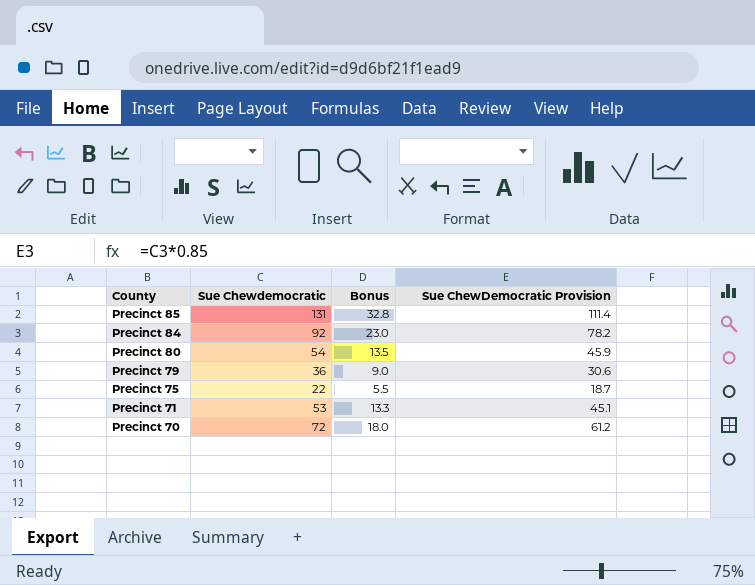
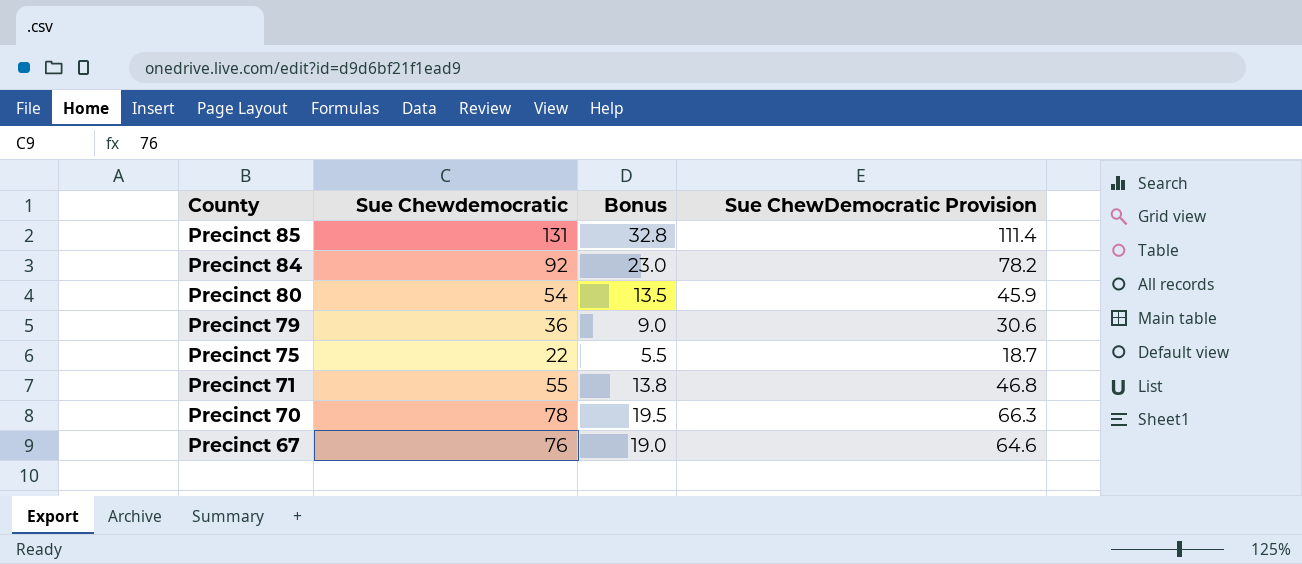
Precinct 71 | Sue Chewdemocratic: 53 -> 55
Precinct 71 | Bonus: 13.3 -> 13.8
Precinct 71 | Sue ChewDemocratic Provision: 45.1 -> 46.8
Precinct 70 | Sue Chewdemocratic: 72 -> 78
Precinct 70 | Bonus: 18.0 -> 19.5
Precinct 70 | Sue ChewDemocratic Provision: 61.2 -> 66.3
row Precinct 67: none -> 76 | 19.0 | 64.6

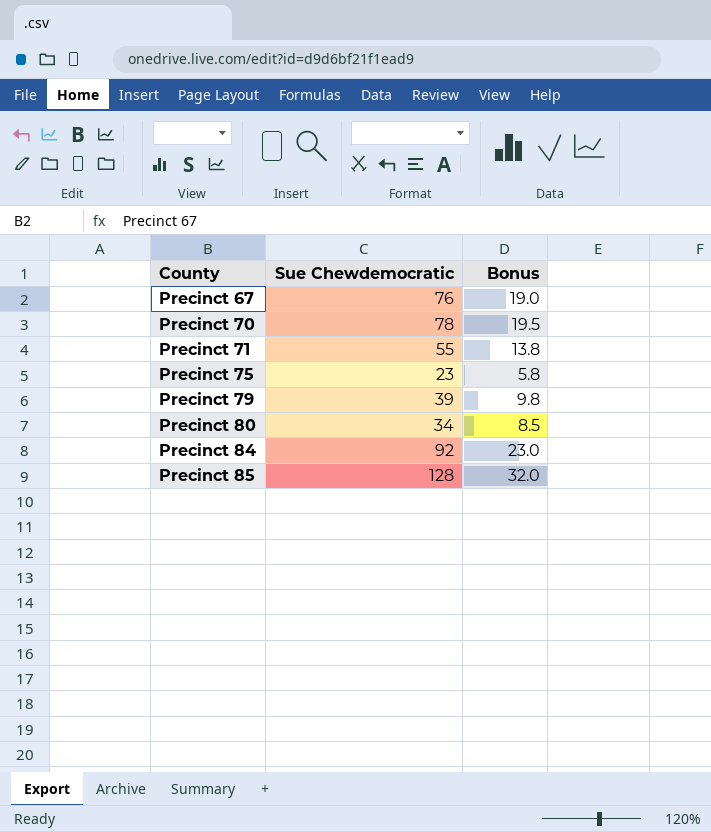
row order: County descending -> County ascending
column Sue ChewDemocratic Provision | formula: [Sue Chewdemocratic] * 0.85 -> none
Precinct 75 | Sue Chewdemocratic: 22 -> 23
Precinct 75 | Bonus: 5.5 -> 5.8
Precinct 79 | Sue Chewdemocratic: 36 -> 39
Precinct 79 | Bonus: 9.0 -> 9.8
Precinct 80 | Sue Chewdemocratic: 54 -> 34
Precinct 80 | Bonus: 13.5 -> 8.5
Precinct 85 | Sue Chewdemocratic: 131 -> 128
Precinct 85 | Bonus: 32.8 -> 32.0

